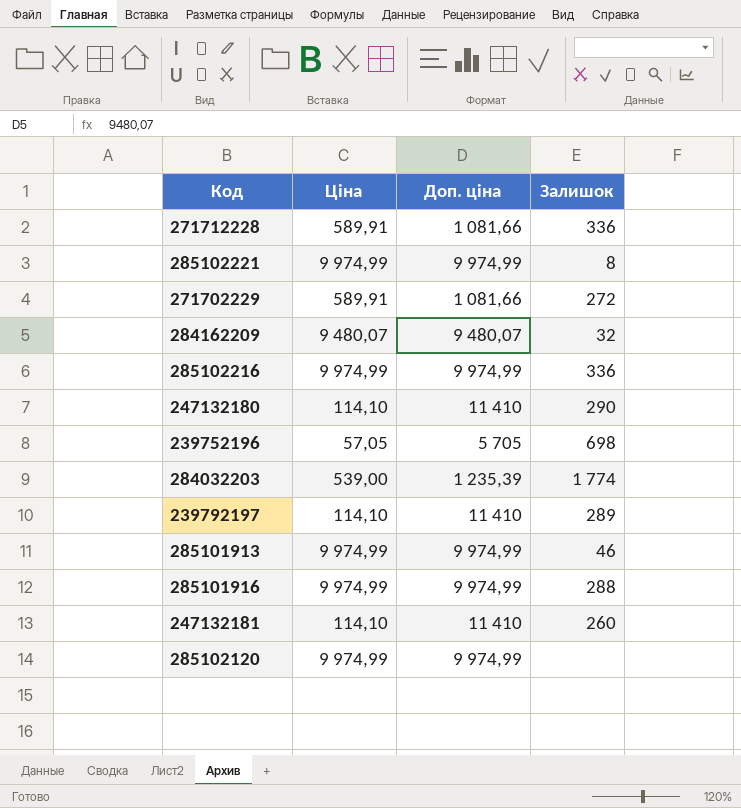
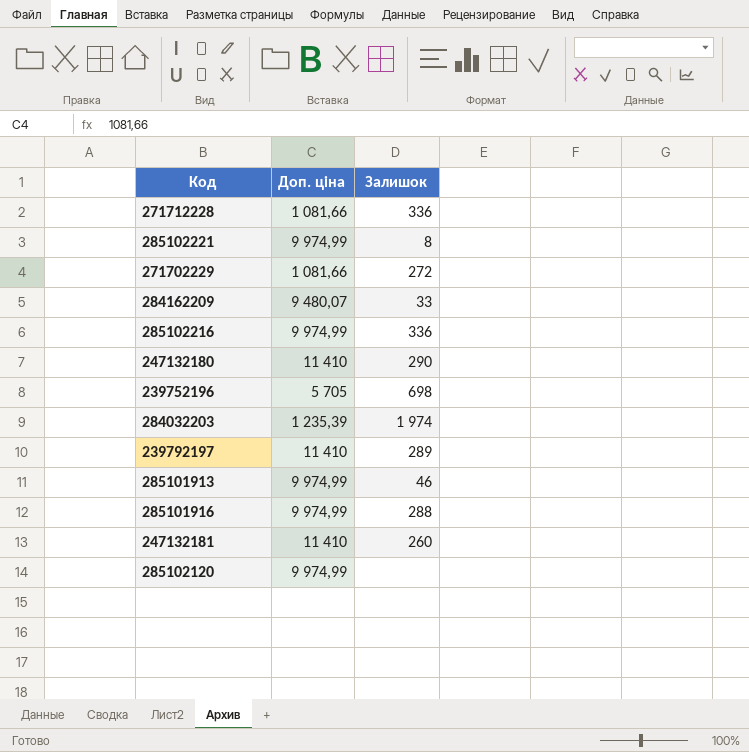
column Ціна | position: 2 -> none
284162209 | Залишок: 32 -> 33
284032203 | Залишок: 1 774 -> 1 974

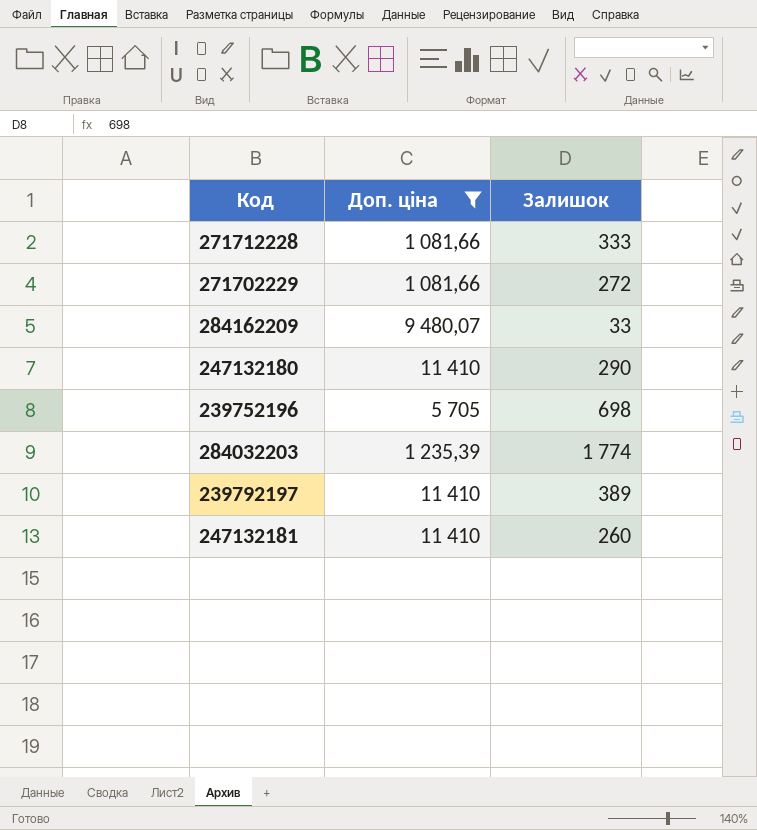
filter: none -> Доп. ціна != 9 974,99
271712228 | Залишок: 336 -> 333
284032203 | Залишок: 1 974 -> 1 774
239792197 | Залишок: 289 -> 389

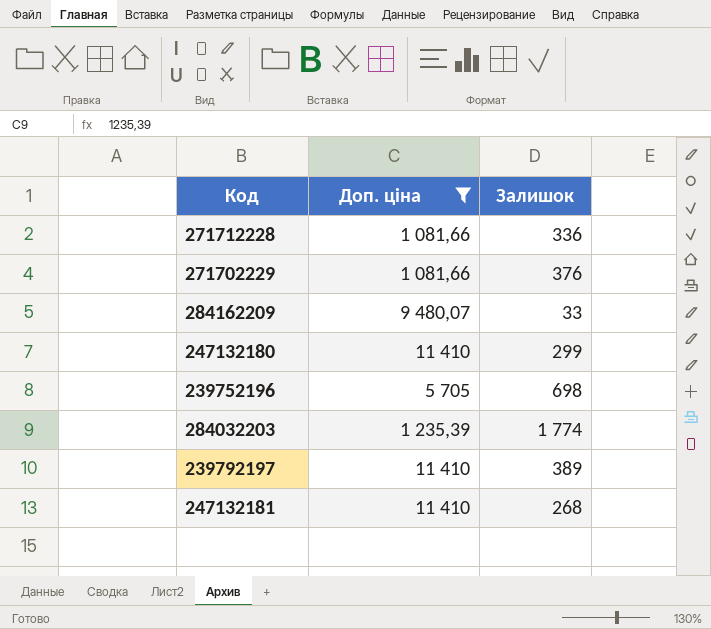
271712228 | Залишок: 333 -> 336
271702229 | Залишок: 272 -> 376
247132180 | Залишок: 290 -> 299
247132181 | Залишок: 260 -> 268

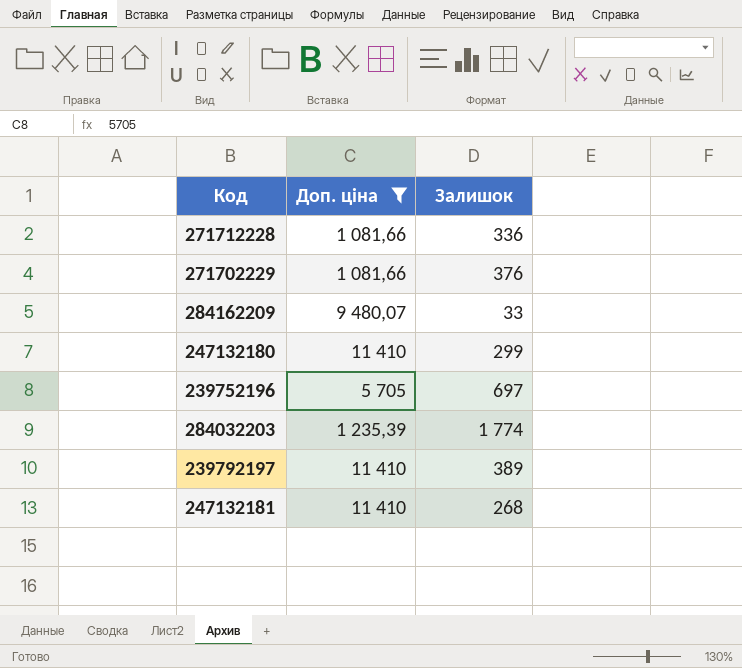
239752196 | Залишок: 698 -> 697

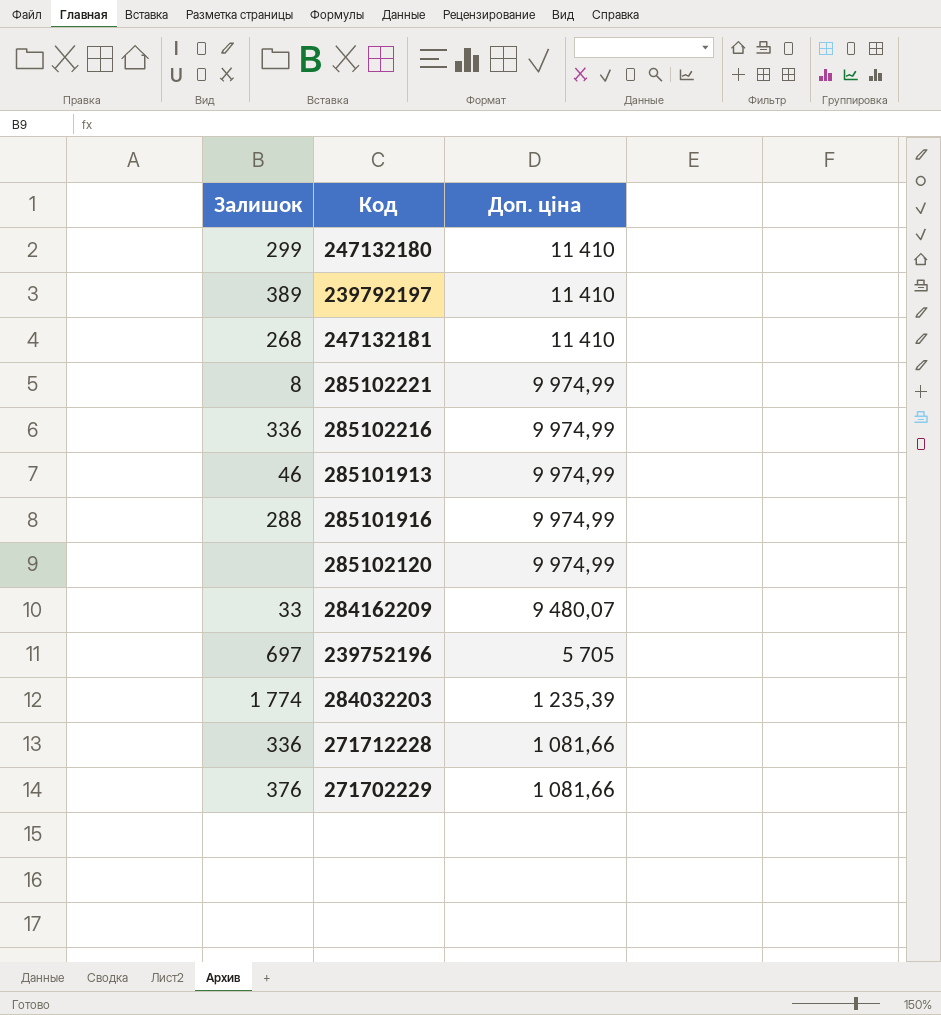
filter: Доп. ціна != 9 974,99 -> none
row order: none -> Доп. ціна descending
column Залишок | position: 3 -> 1

